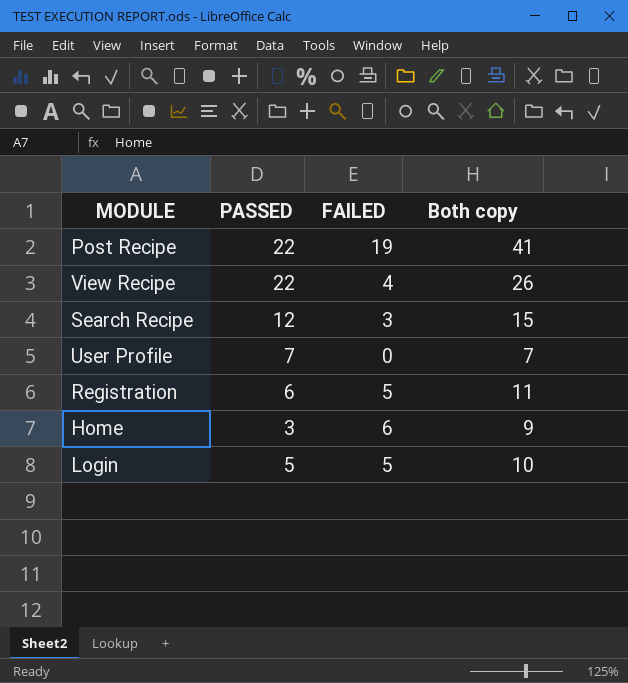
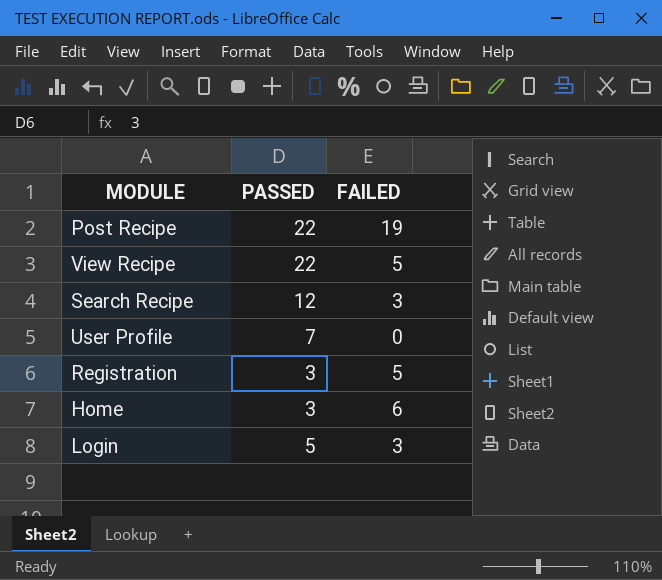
column Both copy | formula: [PASSED] + [FAILED] -> none
View Recipe | FAILED: 4 -> 5
Registration | PASSED: 6 -> 3
Login | FAILED: 5 -> 3

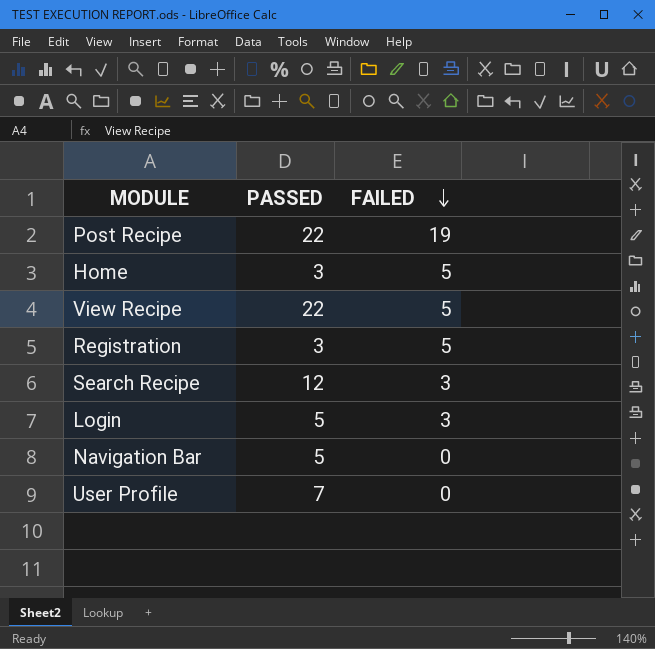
row order: none -> FAILED descending
Home | FAILED: 6 -> 5
row Navigation Bar: none -> 5 | 0

